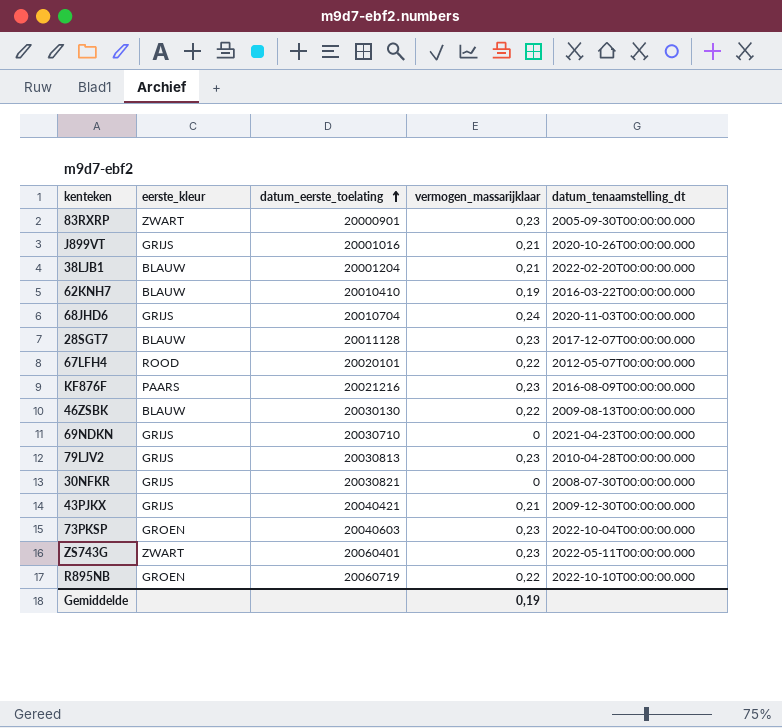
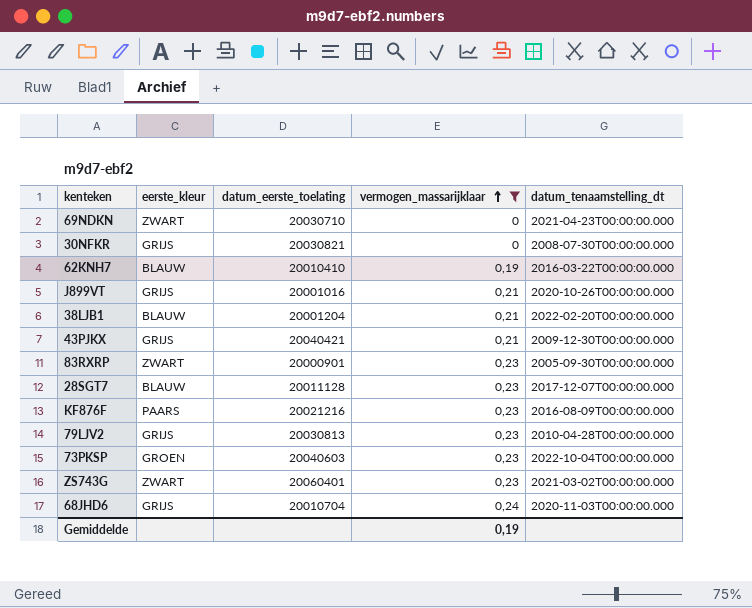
filter: none -> vermogen_massarijklaar != 0,22
row order: datum_eerste_toelating ascending -> vermogen_massarijklaar ascending
69NDKN | eerste_kleur: GRIJS -> ZWART
ZS743G | datum_tenaamstelling_dt: 2022-05-11T00:00:00.000 -> 2021-03-02T00:00:00.000

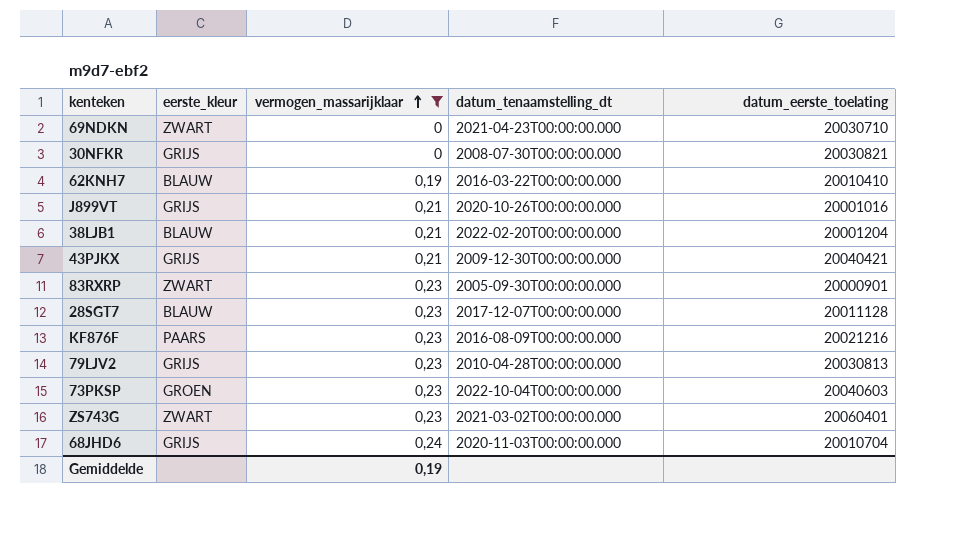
column datum_eerste_toelating | position: 3 -> 5

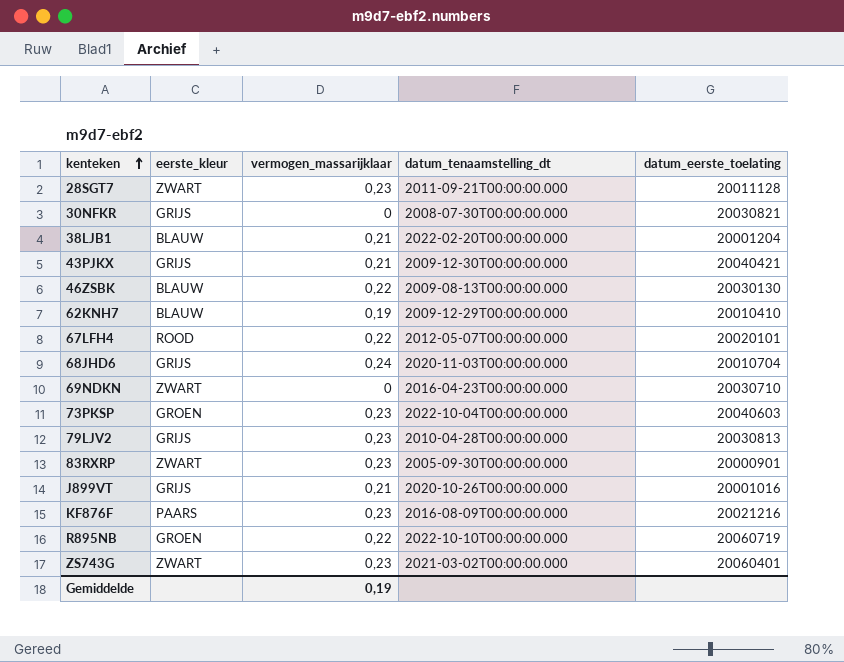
filter: vermogen_massarijklaar != 0,22 -> none
row order: vermogen_massarijklaar ascending -> kenteken ascending
28SGT7 | eerste_kleur: BLAUW -> ZWART
28SGT7 | datum_tenaamstelling_dt: 2017-12-07T00:00:00.000 -> 2011-09-21T00:00:00.000
62KNH7 | datum_tenaamstelling_dt: 2016-03-22T00:00:00.000 -> 2009-12-29T00:00:00.000
69NDKN | datum_tenaamstelling_dt: 2021-04-23T00:00:00.000 -> 2016-04-23T00:00:00.000

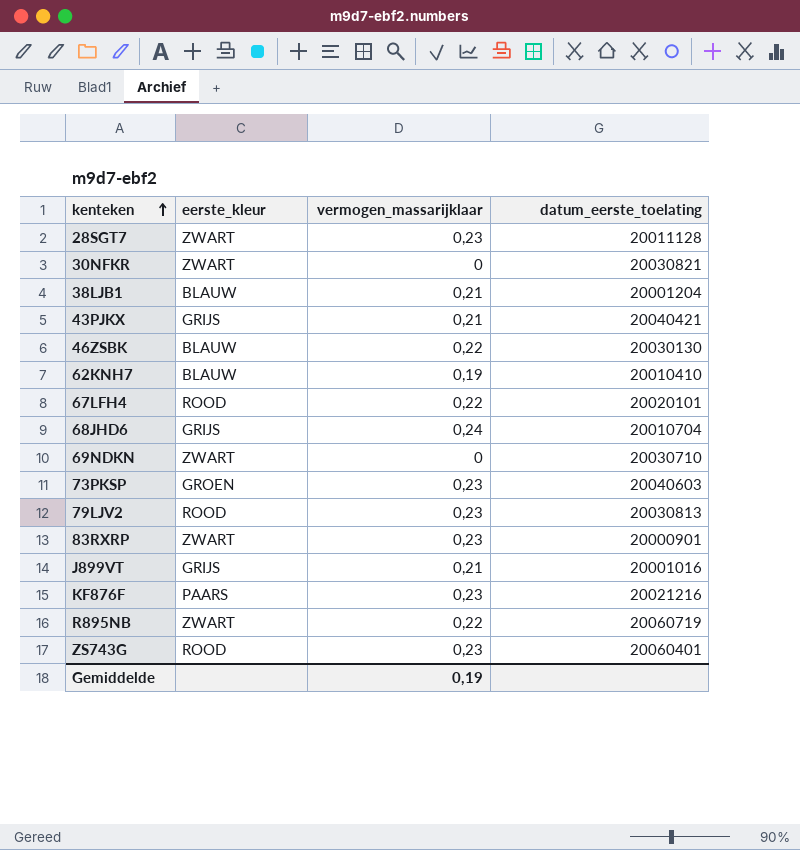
column datum_tenaamstelling_dt | position: 4 -> none
30NFKR | eerste_kleur: GRIJS -> ZWART
79LJV2 | eerste_kleur: GRIJS -> ROOD
R895NB | eerste_kleur: GROEN -> ZWART
ZS743G | eerste_kleur: ZWART -> ROOD

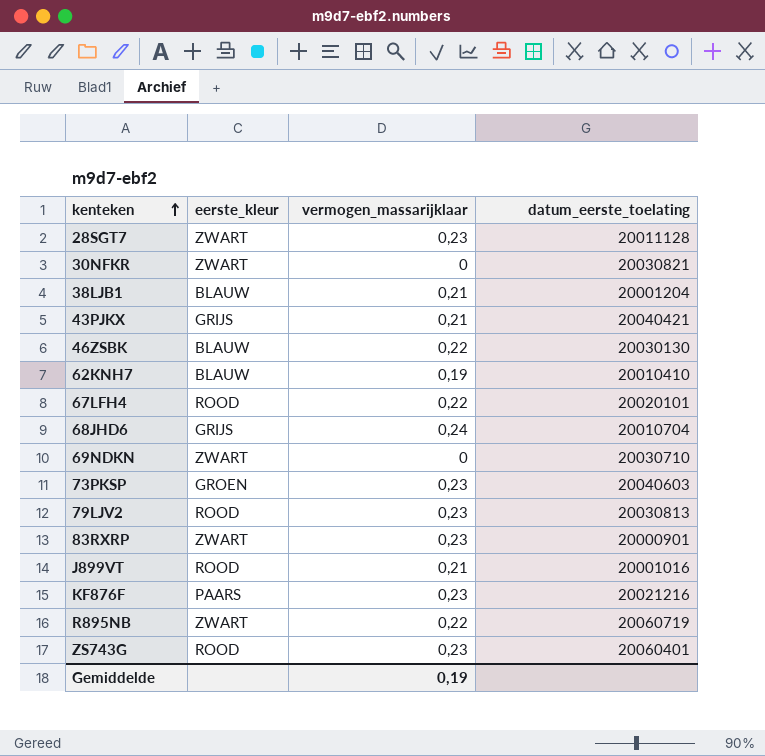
J899VT | eerste_kleur: GRIJS -> ROOD

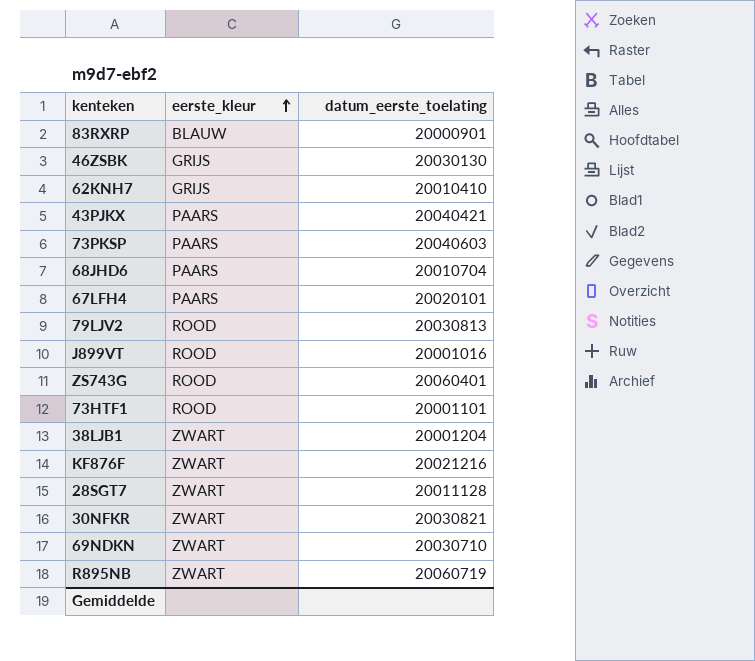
row order: kenteken ascending -> eerste_kleur ascending
column vermogen_massarijklaar | position: 3 -> none
83RXRP | eerste_kleur: ZWART -> BLAUW
46ZSBK | eerste_kleur: BLAUW -> GRIJS
62KNH7 | eerste_kleur: BLAUW -> GRIJS
43PJKX | eerste_kleur: GRIJS -> PAARS
73PKSP | eerste_kleur: GROEN -> PAARS
68JHD6 | eerste_kleur: GRIJS -> PAARS
67LFH4 | eerste_kleur: ROOD -> PAARS
row 73HTF1: none -> ROOD | 20001101
38LJB1 | eerste_kleur: BLAUW -> ZWART
KF876F | eerste_kleur: PAARS -> ZWART

